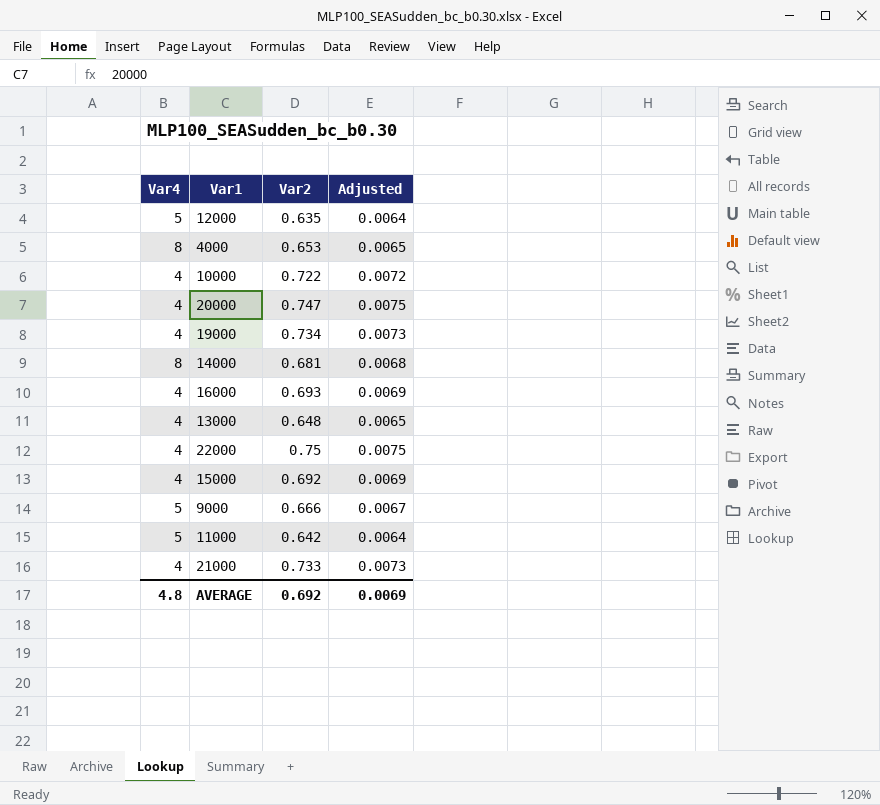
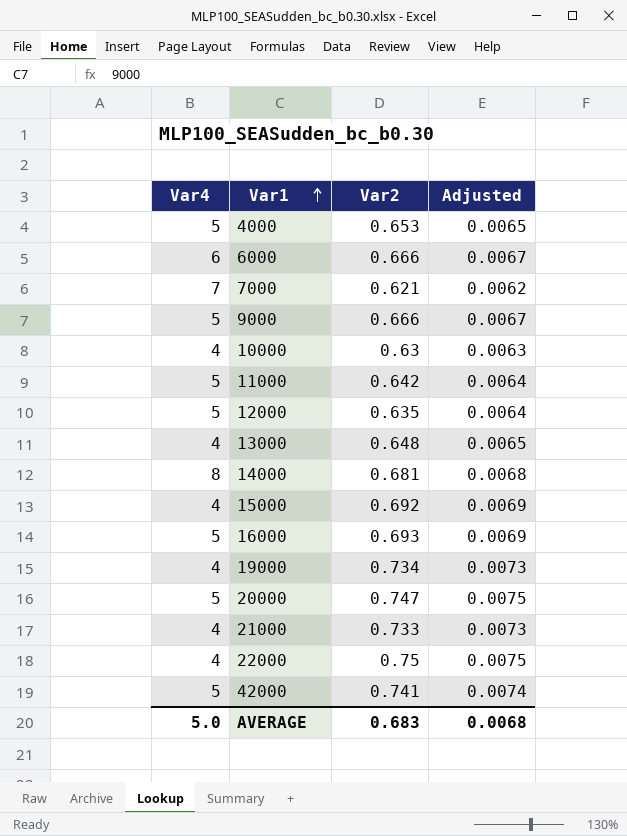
row order: none -> Var1 ascending
4000 | Var4: 8 -> 5
row 6000: none -> 6 | 0.666 | 0.0067
row 7000: none -> 7 | 0.621 | 0.0062
10000 | Var2: 0.722 -> 0.63
10000 | Adjusted: 0.0072 -> 0.0063
16000 | Var4: 4 -> 5
20000 | Var4: 4 -> 5
row 42000: none -> 5 | 0.741 | 0.0074
AVERAGE | Var4: 4.8 -> 5.0
AVERAGE | Var2: 0.692 -> 0.683
AVERAGE | Adjusted: 0.0069 -> 0.0068

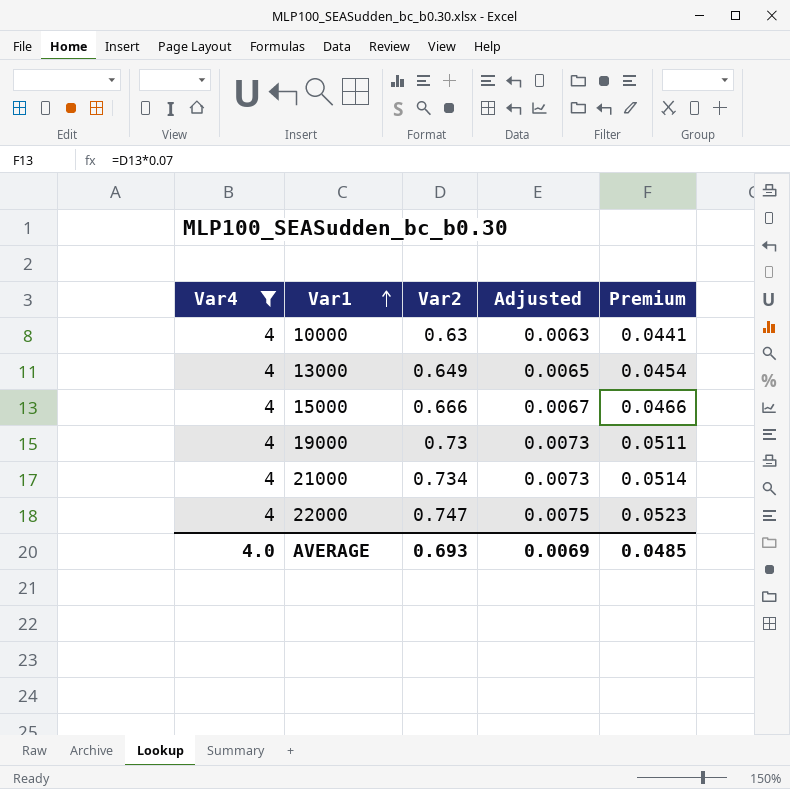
filter: none -> Var4 = 4
column Premium | formula: none -> [Var2] * 0.07
13000 | Var2: 0.648 -> 0.649
15000 | Var2: 0.692 -> 0.666
15000 | Adjusted: 0.0069 -> 0.0067
19000 | Var2: 0.734 -> 0.73
21000 | Var2: 0.733 -> 0.734
22000 | Var2: 0.75 -> 0.747
AVERAGE | Var4: 5.0 -> 4.0
AVERAGE | Var2: 0.683 -> 0.693
AVERAGE | Adjusted: 0.0068 -> 0.0069

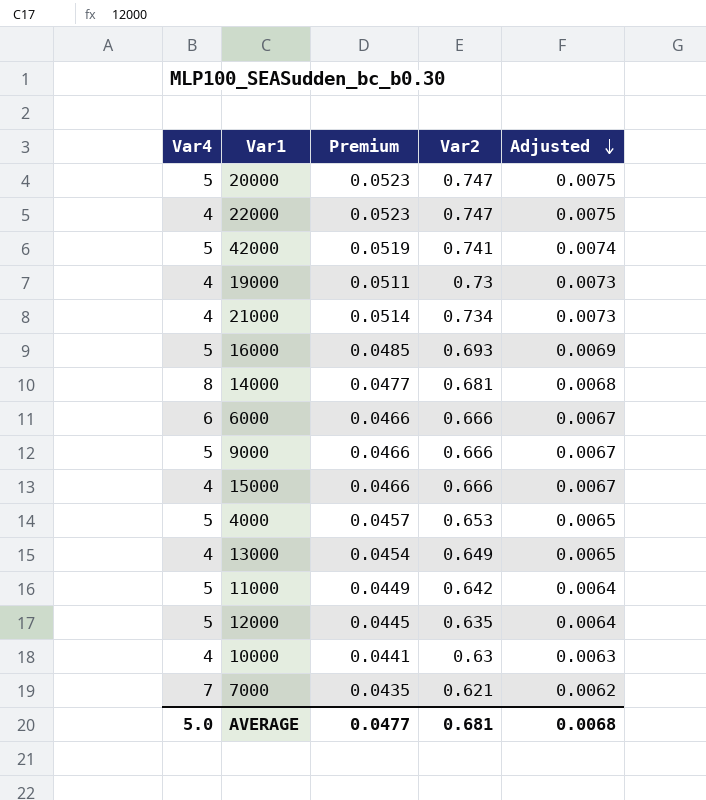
filter: Var4 = 4 -> none
row order: Var1 ascending -> Adjusted descending
column Premium | position: 5 -> 3
AVERAGE | Var4: 4.0 -> 5.0
AVERAGE | Premium: 0.0485 -> 0.0477
AVERAGE | Var2: 0.693 -> 0.681
AVERAGE | Adjusted: 0.0069 -> 0.0068

